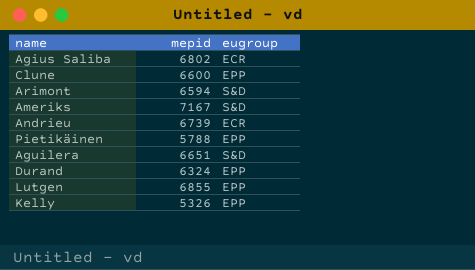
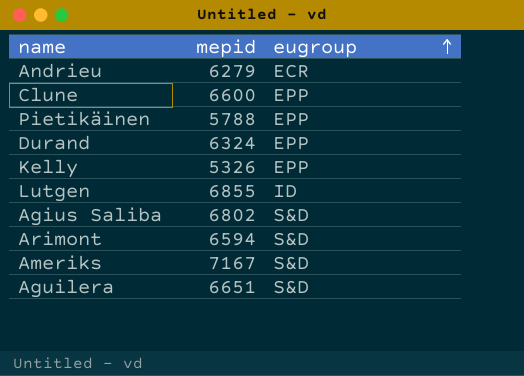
row order: none -> eugroup ascending
Andrieu | mepid: 6739 -> 6279
Lutgen | eugroup: EPP -> ID
Agius Saliba | eugroup: ECR -> S&D

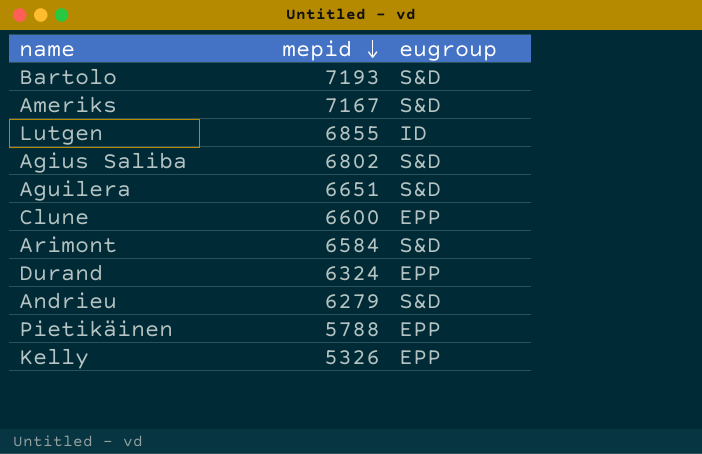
row order: eugroup ascending -> mepid descending
row Bartolo: none -> 7193 | S&D
Arimont | mepid: 6594 -> 6584
Andrieu | eugroup: ECR -> S&D

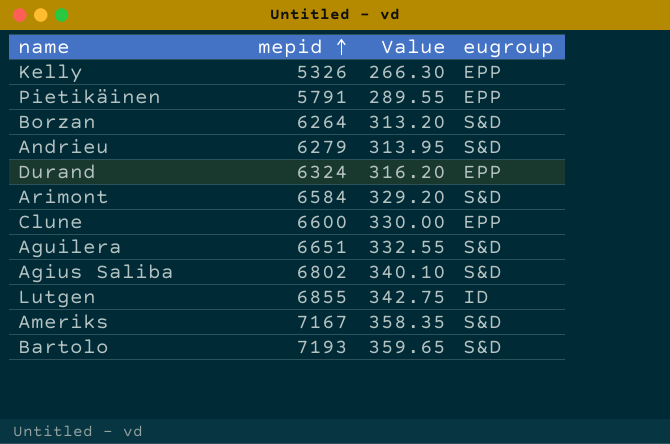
row order: mepid descending -> mepid ascending
column Value | formula: none -> [mepid] * 0.05
Pietikäinen | mepid: 5788 -> 5791
row Borzan: none -> 6264 | 313.20 | S&D

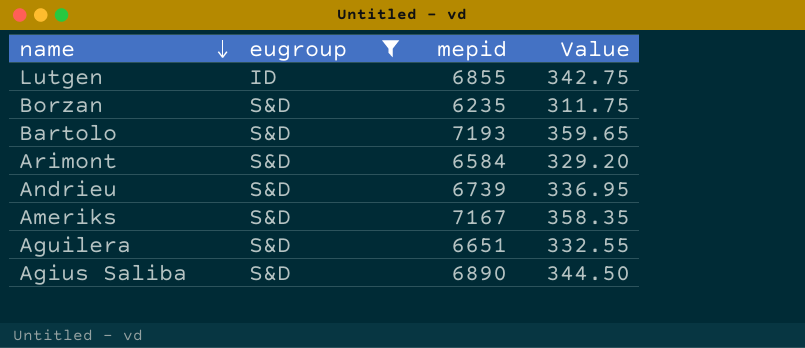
filter: none -> eugroup != EPP
row order: mepid ascending -> name descending
column eugroup | position: 4 -> 2
Borzan | mepid: 6264 -> 6235
Borzan | Value: 313.20 -> 311.75
Andrieu | mepid: 6279 -> 6739
Andrieu | Value: 313.95 -> 336.95
Agius Saliba | mepid: 6802 -> 6890
Agius Saliba | Value: 340.10 -> 344.50

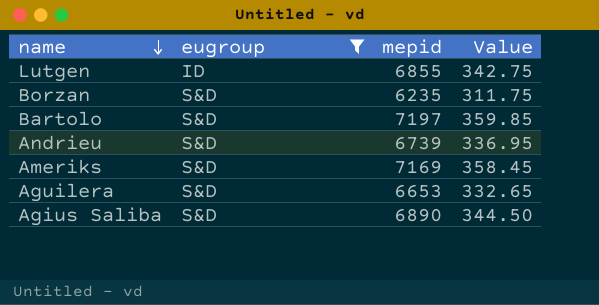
row Arimont: S&D | 6584 | 329.20 -> none
Bartolo | mepid: 7193 -> 7197
Bartolo | Value: 359.65 -> 359.85
Ameriks | mepid: 7167 -> 7169
Ameriks | Value: 358.35 -> 358.45
Aguilera | mepid: 6651 -> 6653
Aguilera | Value: 332.55 -> 332.65

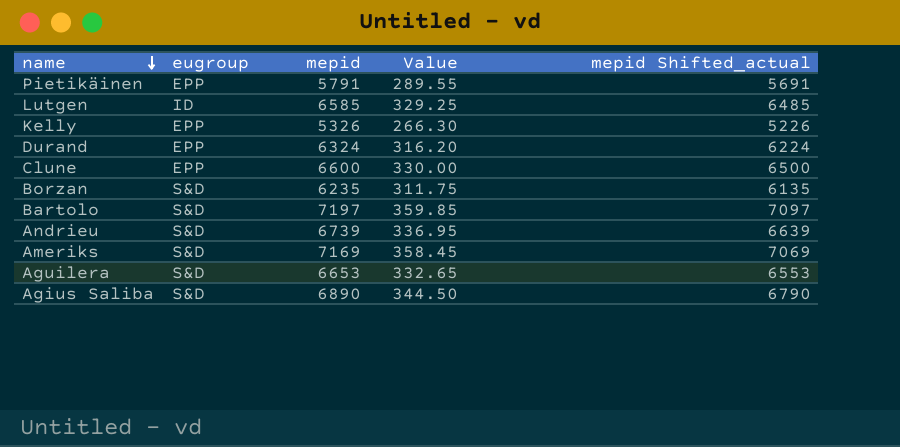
filter: eugroup != EPP -> none
column mepid Shifted_actual | formula: none -> [mepid] - 100
Lutgen | mepid: 6855 -> 6585
Lutgen | Value: 342.75 -> 329.25

